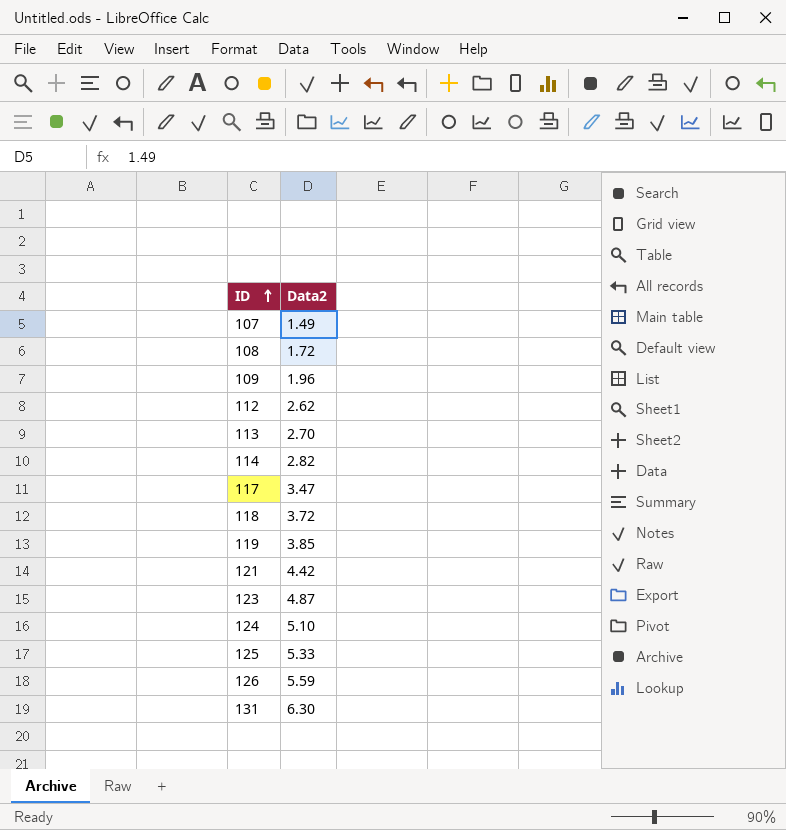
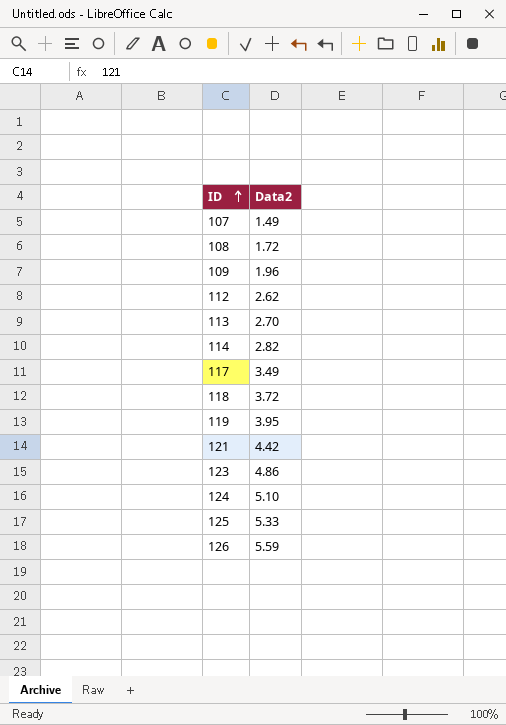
row 131: 6.30 -> none
117 | Data2: 3.47 -> 3.49
119 | Data2: 3.85 -> 3.95
123 | Data2: 4.87 -> 4.86

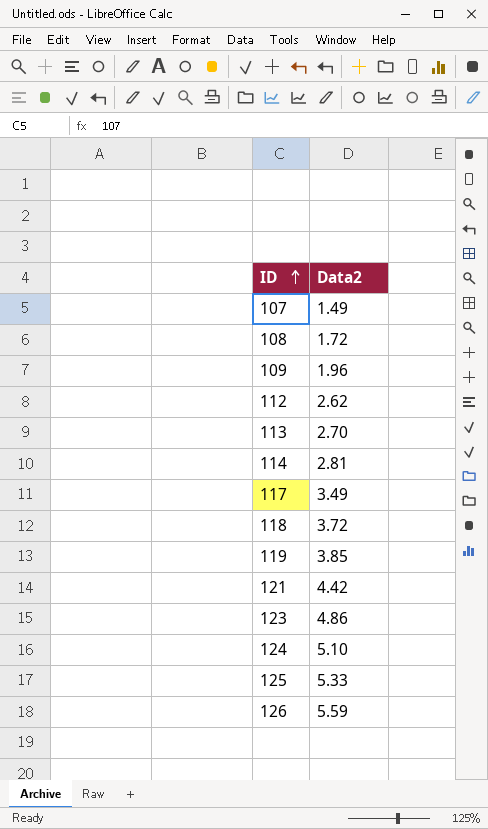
114 | Data2: 2.82 -> 2.81
119 | Data2: 3.95 -> 3.85

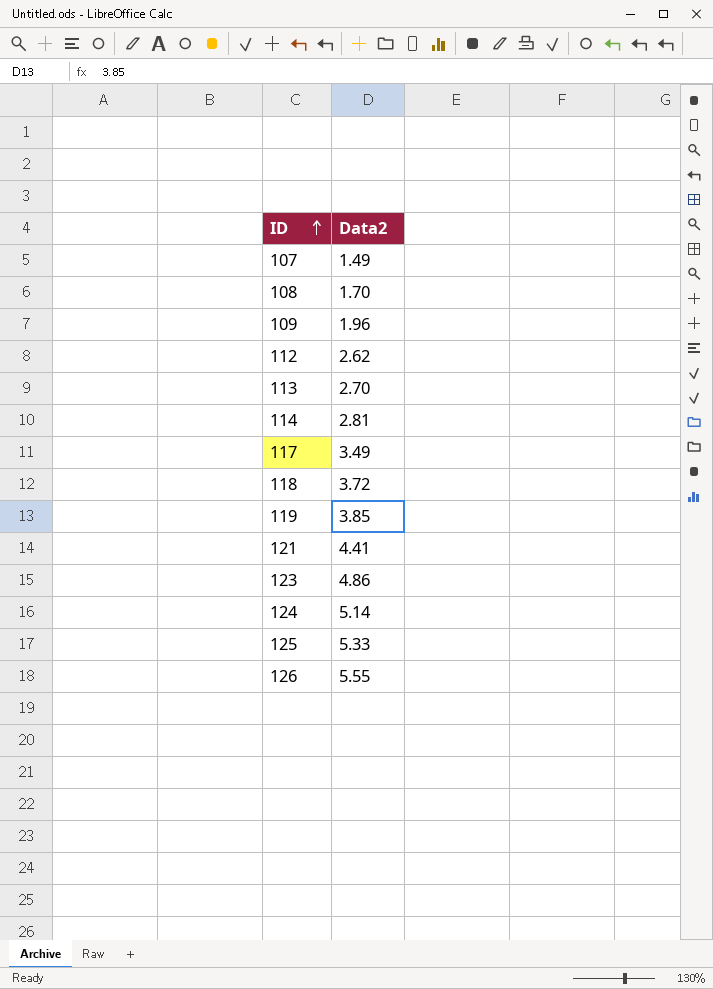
108 | Data2: 1.72 -> 1.70
121 | Data2: 4.42 -> 4.41
124 | Data2: 5.10 -> 5.14
126 | Data2: 5.59 -> 5.55

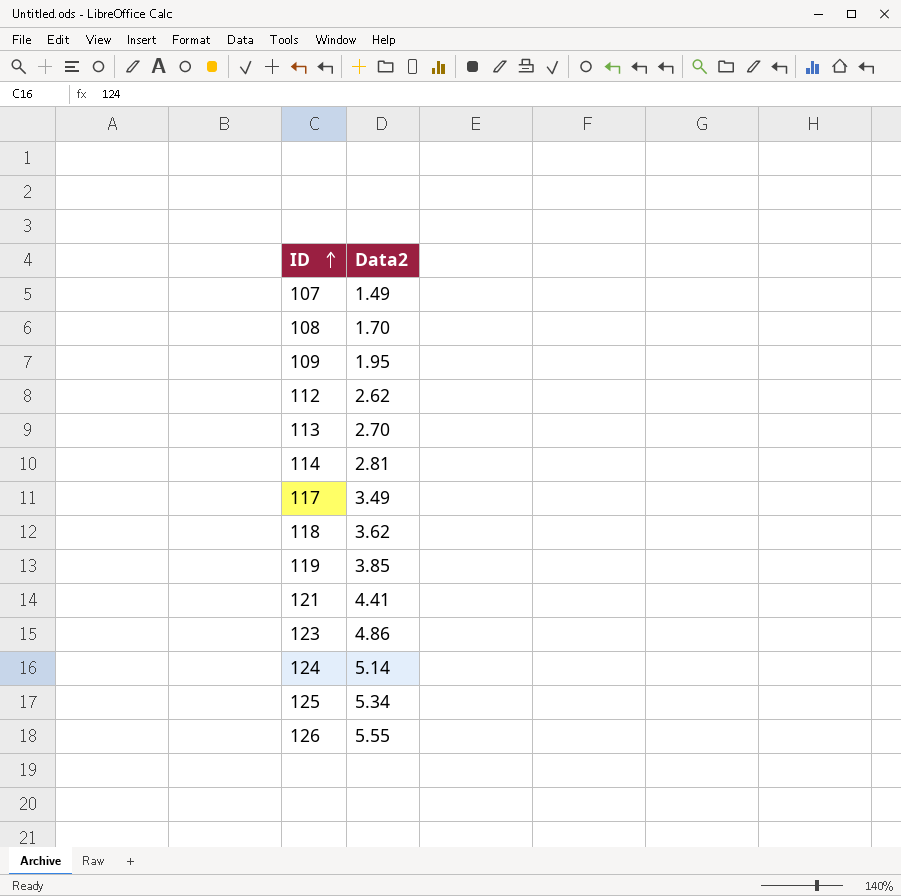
109 | Data2: 1.96 -> 1.95
118 | Data2: 3.72 -> 3.62
125 | Data2: 5.33 -> 5.34

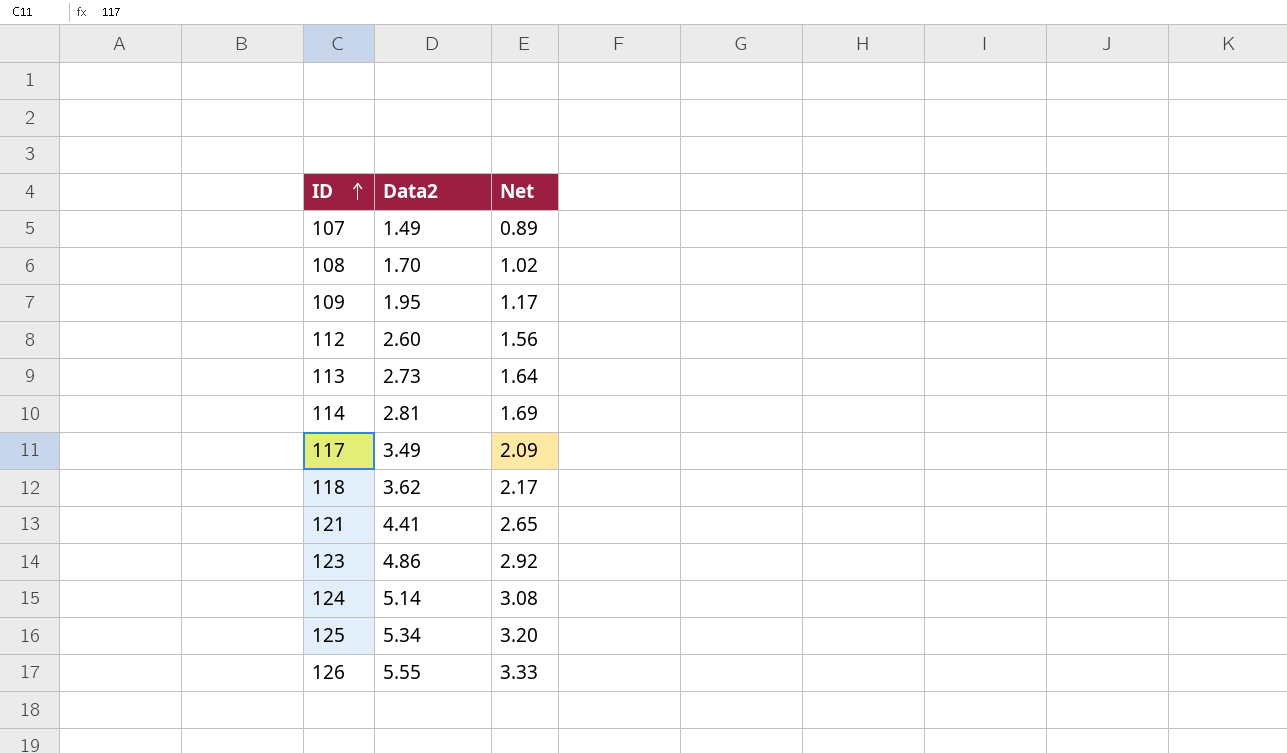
column Net | formula: none -> [Data2] * 0.6
row 119: 3.85 -> none
112 | Data2: 2.62 -> 2.60
113 | Data2: 2.70 -> 2.73

